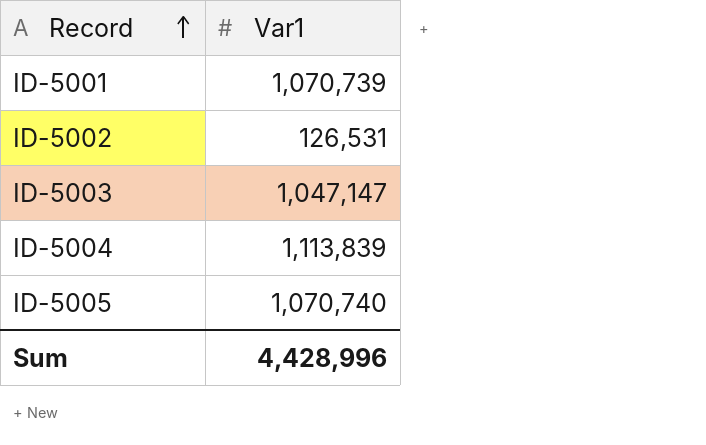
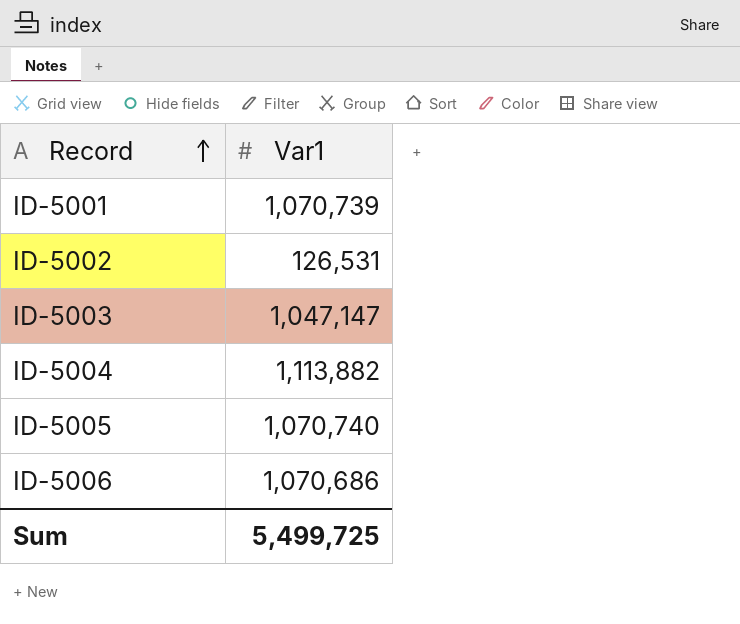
ID-5004 | Var1: 1,113,839 -> 1,113,882
row ID-5006: none -> 1,070,686
Sum | Var1: 4,428,996 -> 5,499,725

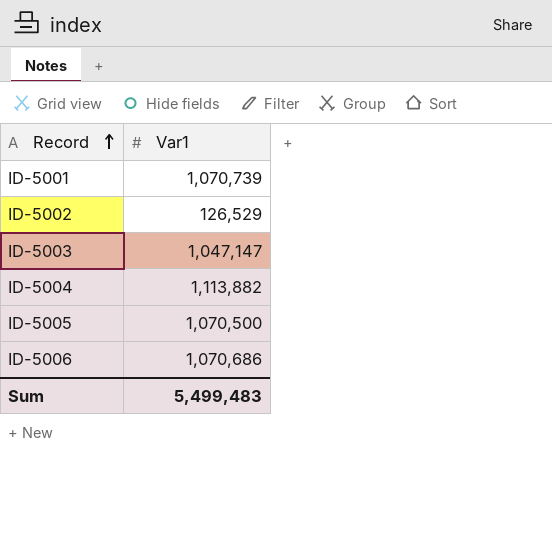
ID-5002 | Var1: 126,531 -> 126,529
ID-5005 | Var1: 1,070,740 -> 1,070,500
Sum | Var1: 5,499,725 -> 5,499,483

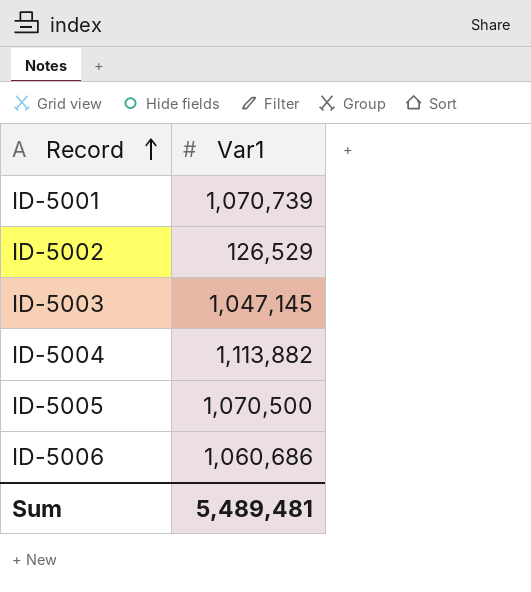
ID-5003 | Var1: 1,047,147 -> 1,047,145
ID-5006 | Var1: 1,070,686 -> 1,060,686
Sum | Var1: 5,499,483 -> 5,489,481

